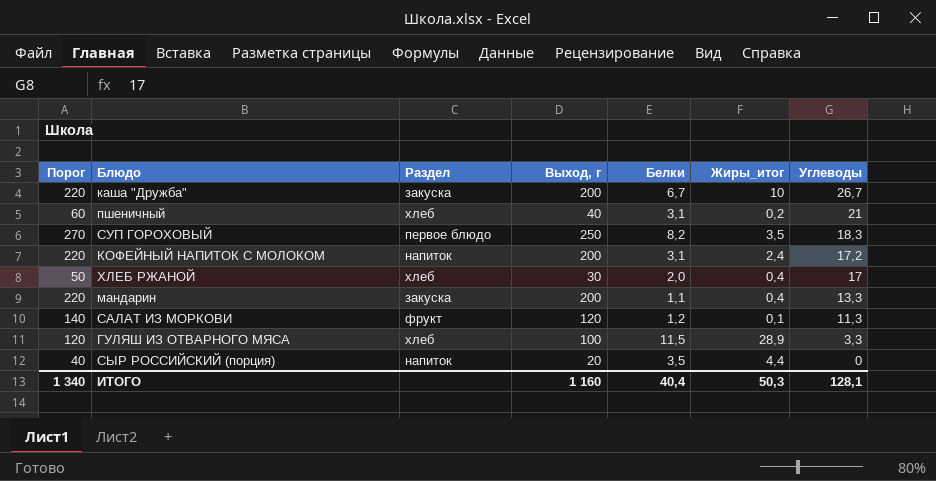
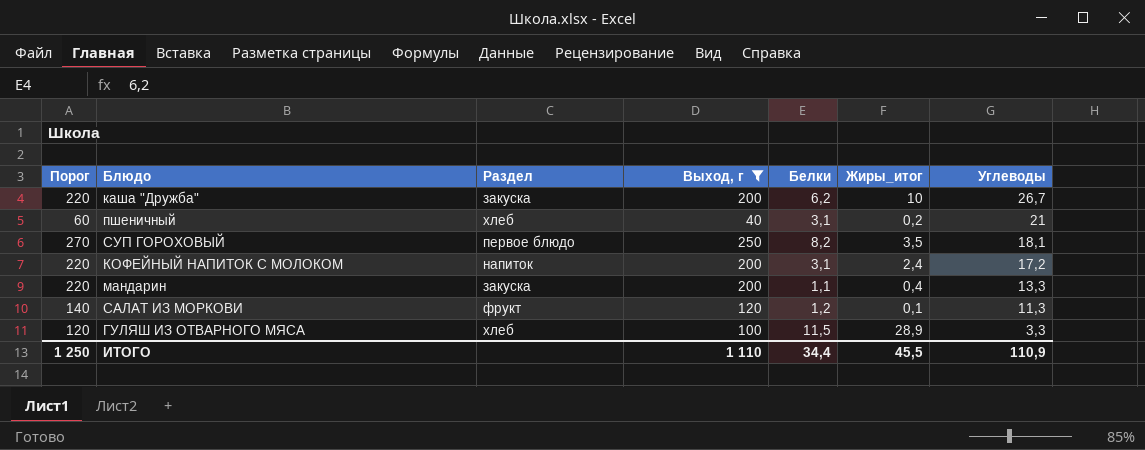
filter: none -> Выход, г >= 40
каша "Дружба" | Белки: 6,7 -> 6,2
СУП ГОРОХОВЫЙ | Углеводы: 18,3 -> 18,1
ИТОГО | Порог: 1 340 -> 1 250
ИТОГО | Выход, г: 1 160 -> 1 110
ИТОГО | Белки: 40,4 -> 34,4
ИТОГО | Жиры_итог: 50,3 -> 45,5
ИТОГО | Углеводы: 128,1 -> 110,9

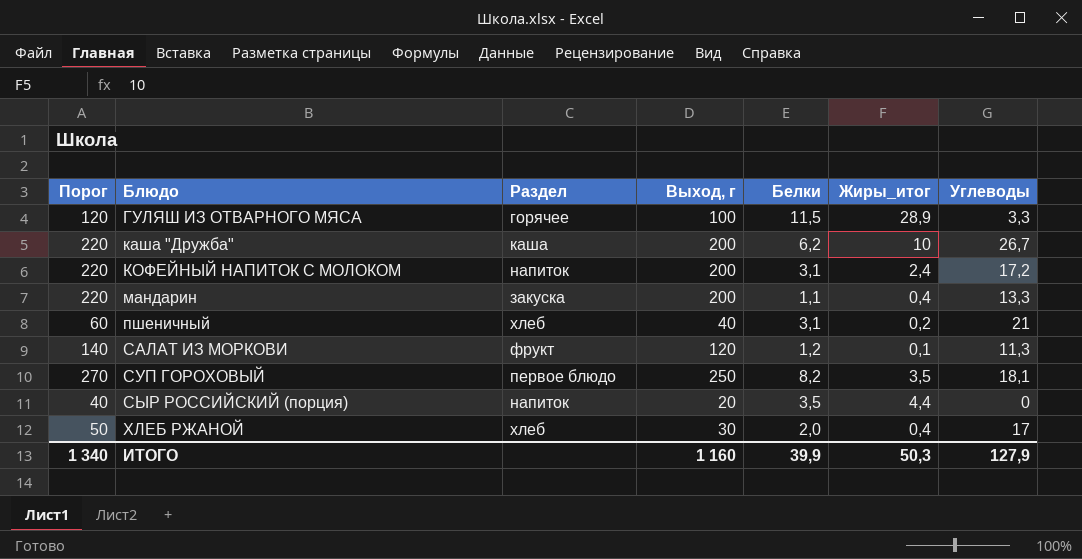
filter: Выход, г >= 40 -> none
row order: Углеводы descending -> Блюдо ascending
ГУЛЯШ ИЗ ОТВАРНОГО МЯСА | Раздел: хлеб -> горячее
каша "Дружба" | Раздел: закуска -> каша
ИТОГО | Порог: 1 250 -> 1 340
ИТОГО | Выход, г: 1 110 -> 1 160
ИТОГО | Белки: 34,4 -> 39,9
ИТОГО | Жиры_итог: 45,5 -> 50,3
ИТОГО | Углеводы: 110,9 -> 127,9

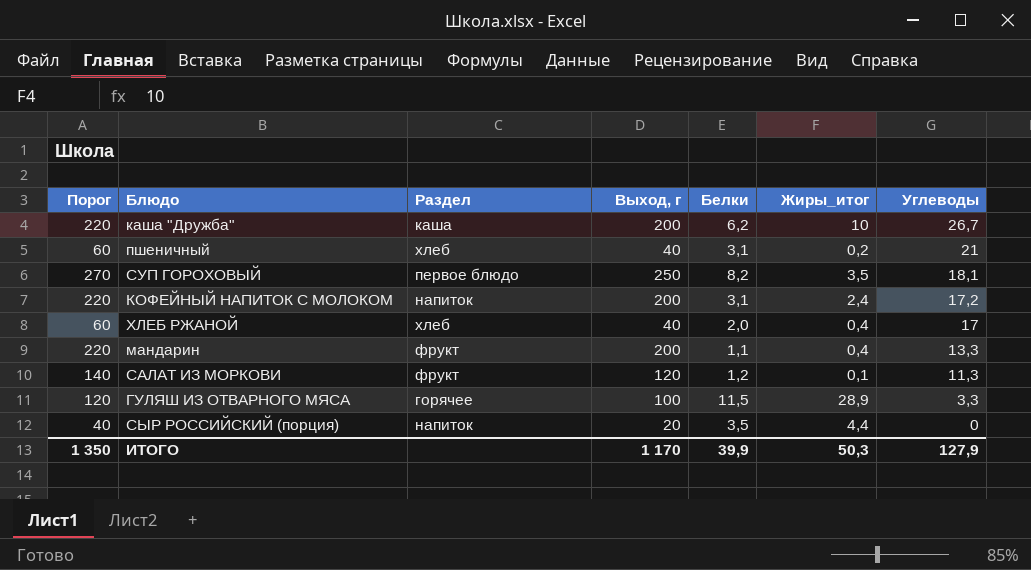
row order: Блюдо ascending -> Углеводы descending
ХЛЕБ РЖАНОЙ | Порог: 50 -> 60
ХЛЕБ РЖАНОЙ | Выход, г: 30 -> 40
мандарин | Раздел: закуска -> фрукт
ИТОГО | Порог: 1 340 -> 1 350
ИТОГО | Выход, г: 1 160 -> 1 170

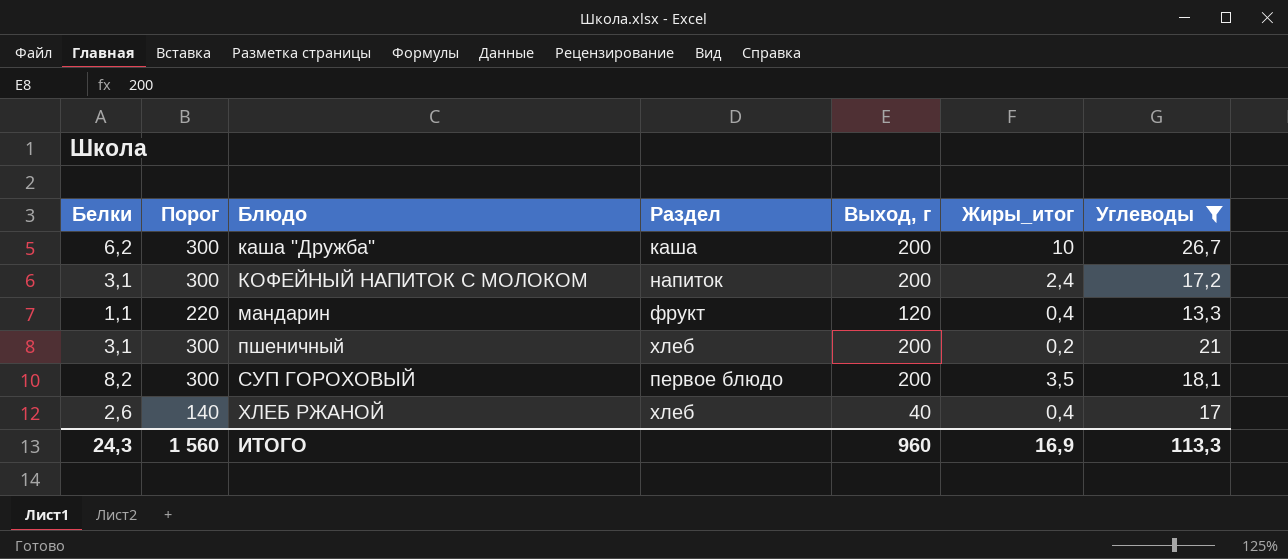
filter: none -> Углеводы >= 13,3
row order: Углеводы descending -> Блюдо ascending
column Белки | position: 5 -> 1
column Порог | formula: [Выход, г] + 20 -> [Выход, г] + 100
мандарин | Выход, г: 200 -> 120
пшеничный | Выход, г: 40 -> 200
СУП ГОРОХОВЫЙ | Выход, г: 250 -> 200
ХЛЕБ РЖАНОЙ | Белки: 2,0 -> 2,6
ИТОГО | Белки: 39,9 -> 24,3
ИТОГО | Порог: 1 350 -> 1 560
ИТОГО | Выход, г: 1 170 -> 960
ИТОГО | Жиры_итог: 50,3 -> 16,9
ИТОГО | Углеводы: 127,9 -> 113,3

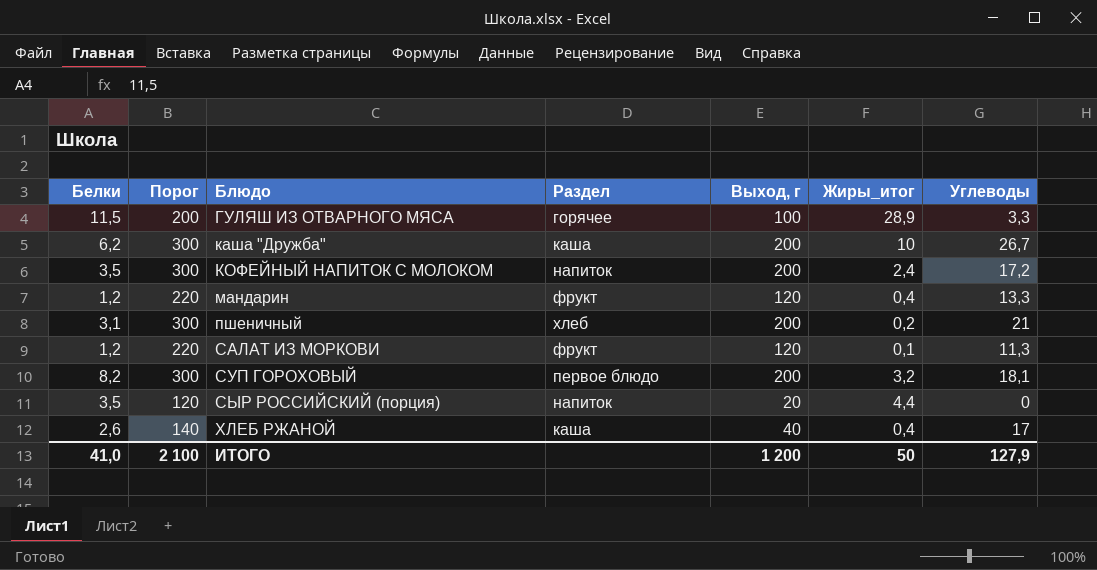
filter: Углеводы >= 13,3 -> none
КОФЕЙНЫЙ НАПИТОК С МОЛОКОМ | Белки: 3,1 -> 3,5
мандарин | Белки: 1,1 -> 1,2
СУП ГОРОХОВЫЙ | Жиры_итог: 3,5 -> 3,2
ХЛЕБ РЖАНОЙ | Раздел: хлеб -> каша
ИТОГО | Белки: 24,3 -> 41,0
ИТОГО | Порог: 1 560 -> 2 100
ИТОГО | Выход, г: 960 -> 1 200
ИТОГО | Жиры_итог: 16,9 -> 50
ИТОГО | Углеводы: 113,3 -> 127,9

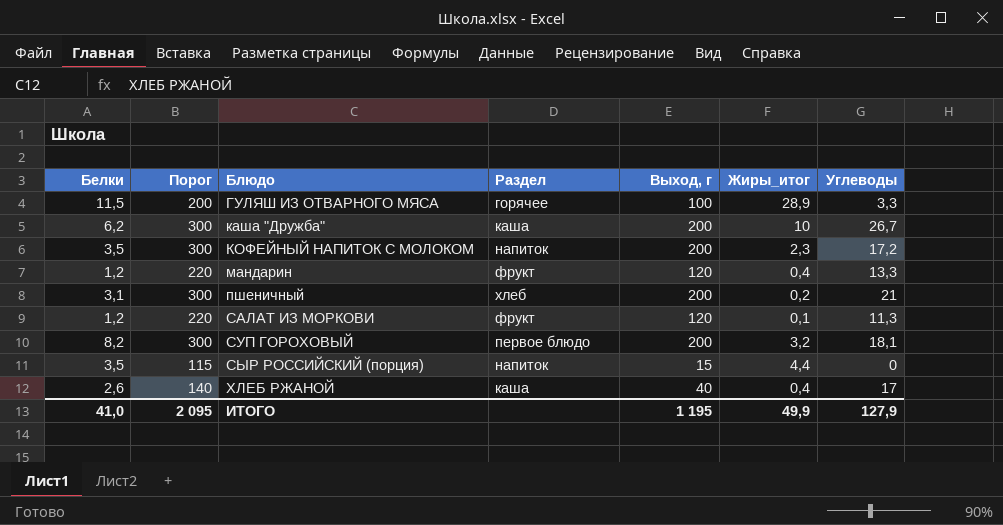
КОФЕЙНЫЙ НАПИТОК С МОЛОКОМ | Жиры_итог: 2,4 -> 2,3
СЫР РОССИЙСКИЙ (порция) | Порог: 120 -> 115
СЫР РОССИЙСКИЙ (порция) | Выход, г: 20 -> 15
ИТОГО | Порог: 2 100 -> 2 095
ИТОГО | Выход, г: 1 200 -> 1 195
ИТОГО | Жиры_итог: 50 -> 49,9

